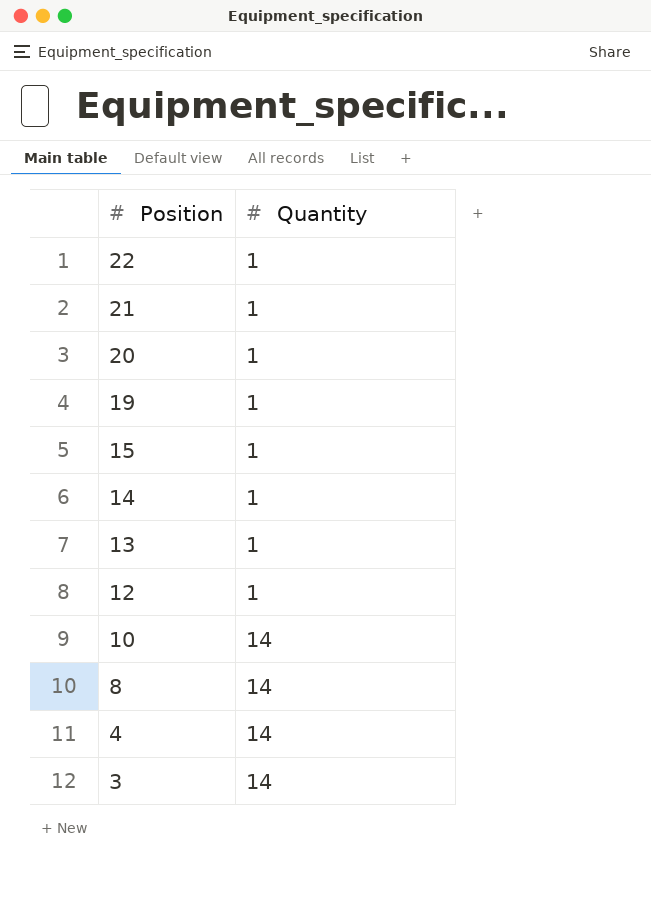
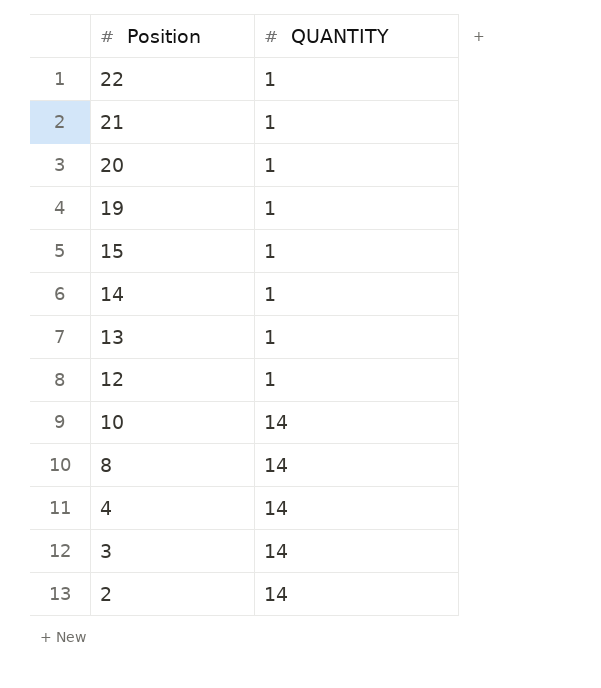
column name: Quantity -> QUANTITY
row 2: none -> 14

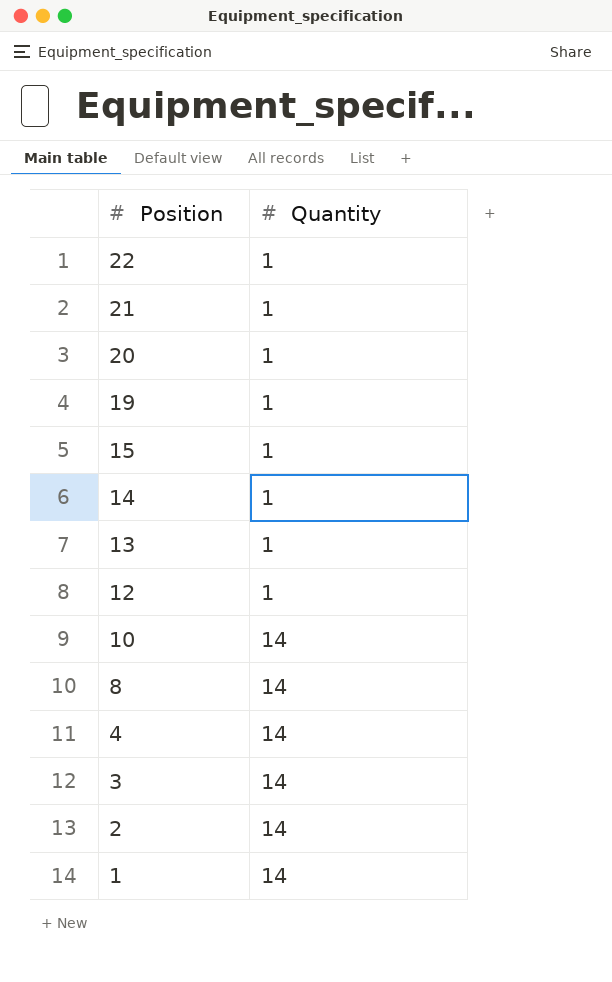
column name: QUANTITY -> Quantity
row 1: none -> 14

